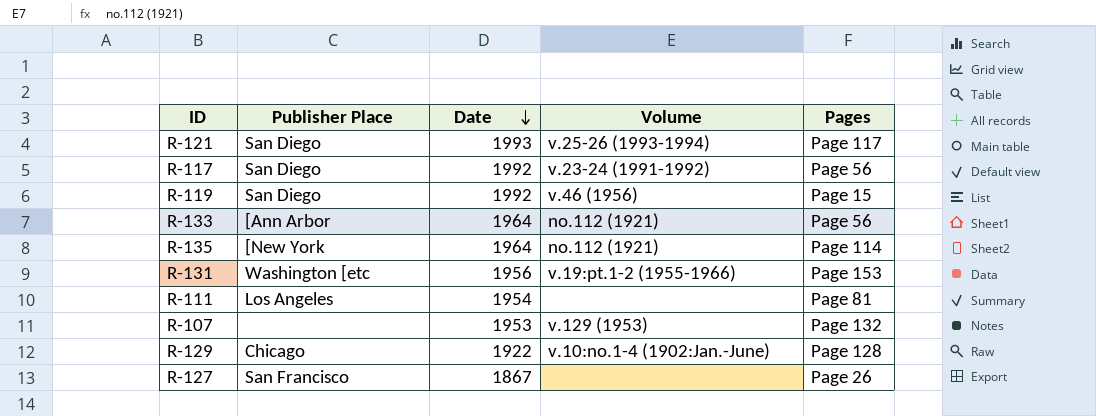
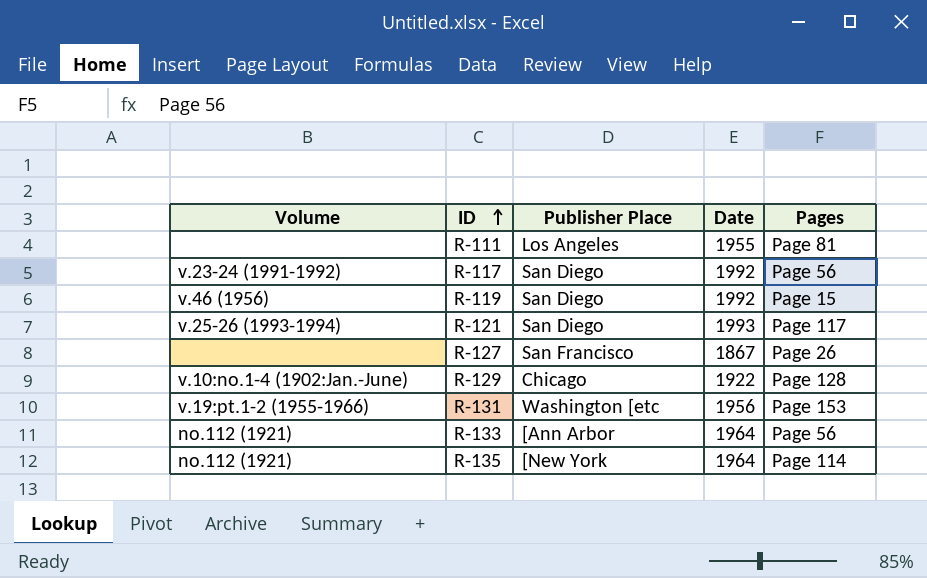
row order: Date descending -> ID ascending
column Volume | position: 4 -> 1
row R-107: none | 1953 | v.129 (1953) | Page 132 -> none
R-111 | Date: 1954 -> 1955

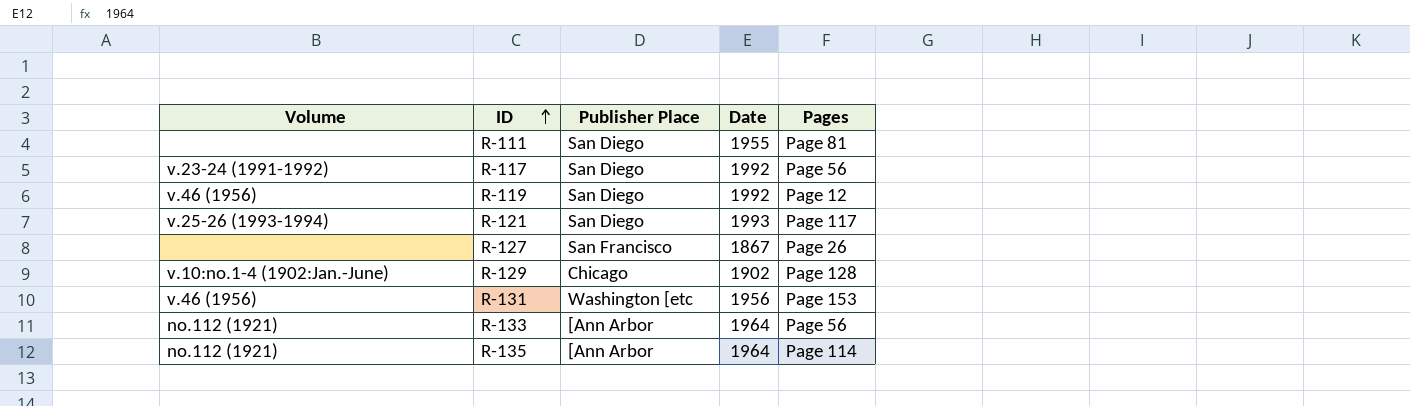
R-111 | Publisher Place: Los Angeles -> San Diego
R-119 | Pages: Page 15 -> Page 12
R-129 | Date: 1922 -> 1902
R-131 | Volume: v.19:pt.1-2 (1955-1966) -> v.46 (1956)
R-135 | Publisher Place: [New York -> [Ann Arbor

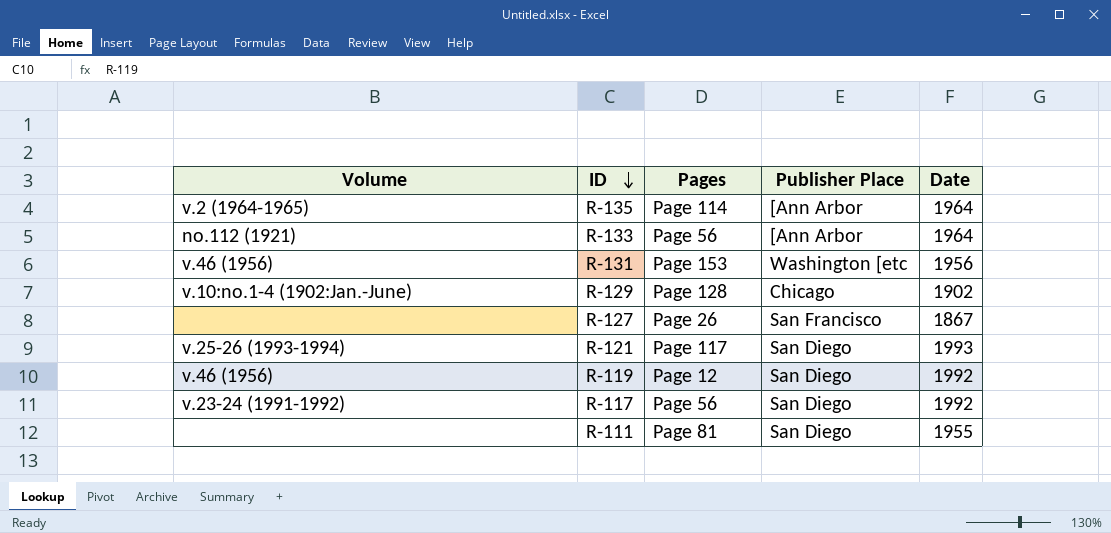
row order: ID ascending -> ID descending
column Pages | position: 5 -> 3
R-135 | Volume: no.112 (1921) -> v.2 (1964-1965)

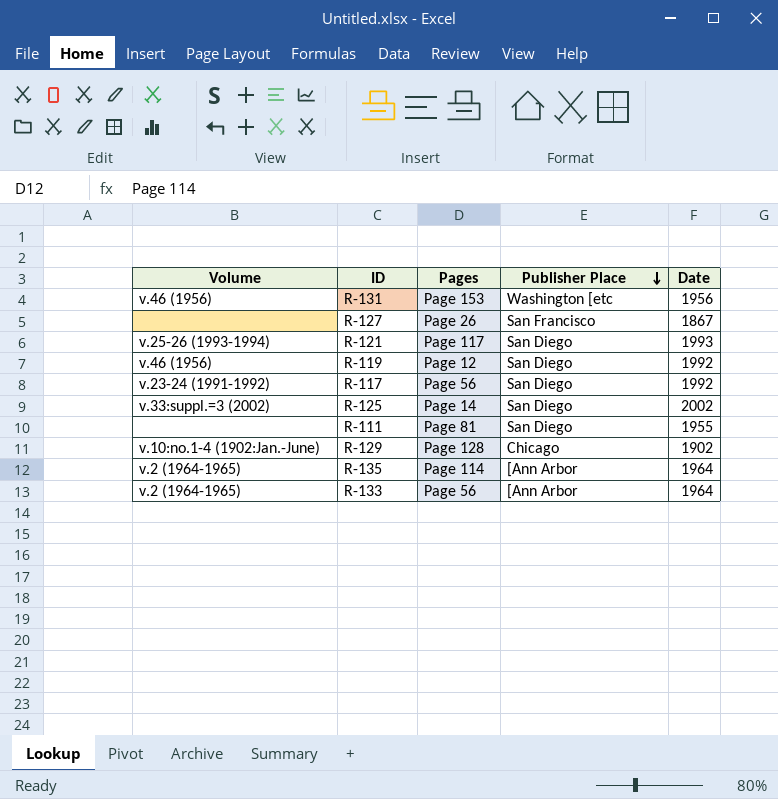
row order: ID descending -> Publisher Place descending
row R-125: none -> v.33:suppl.=3 (2002) | Page 14 | San Diego | 2002
R-133 | Volume: no.112 (1921) -> v.2 (1964-1965)

